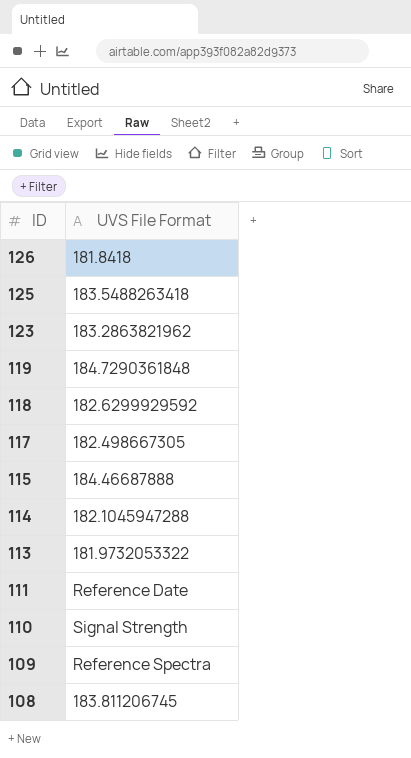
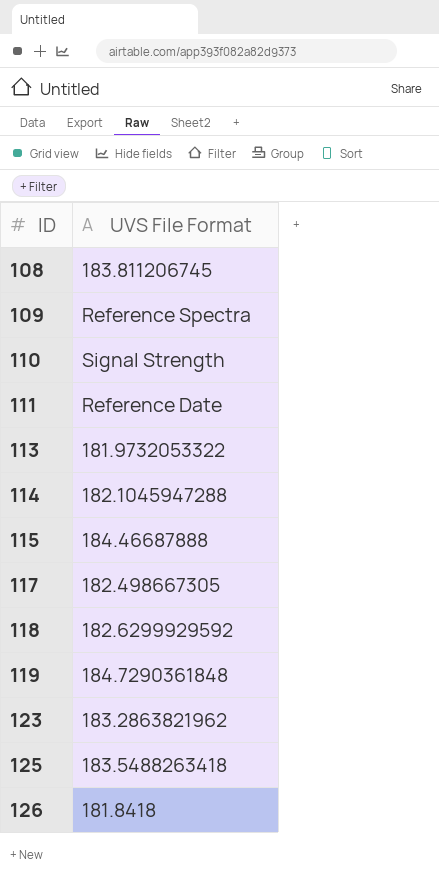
row order: ID descending -> ID ascending

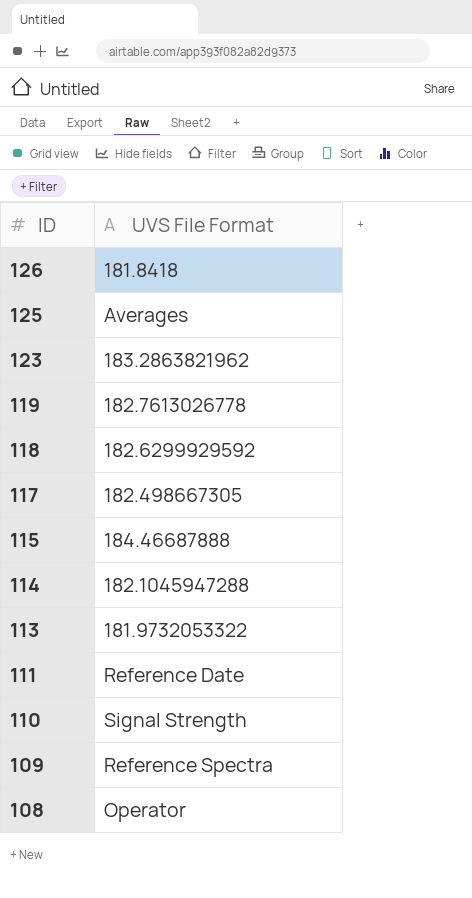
row order: ID ascending -> ID descending
125 | UVS File Format: 183.5488263418 -> Averages
119 | UVS File Format: 184.7290361848 -> 182.7613026778
108 | UVS File Format: 183.811206745 -> Operator

